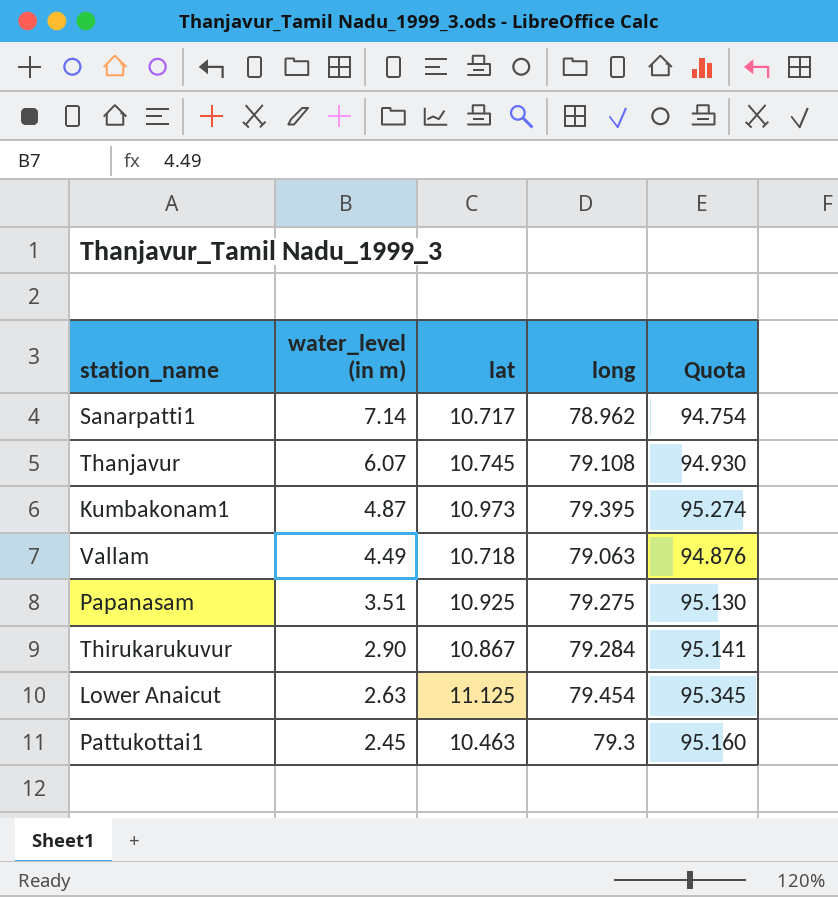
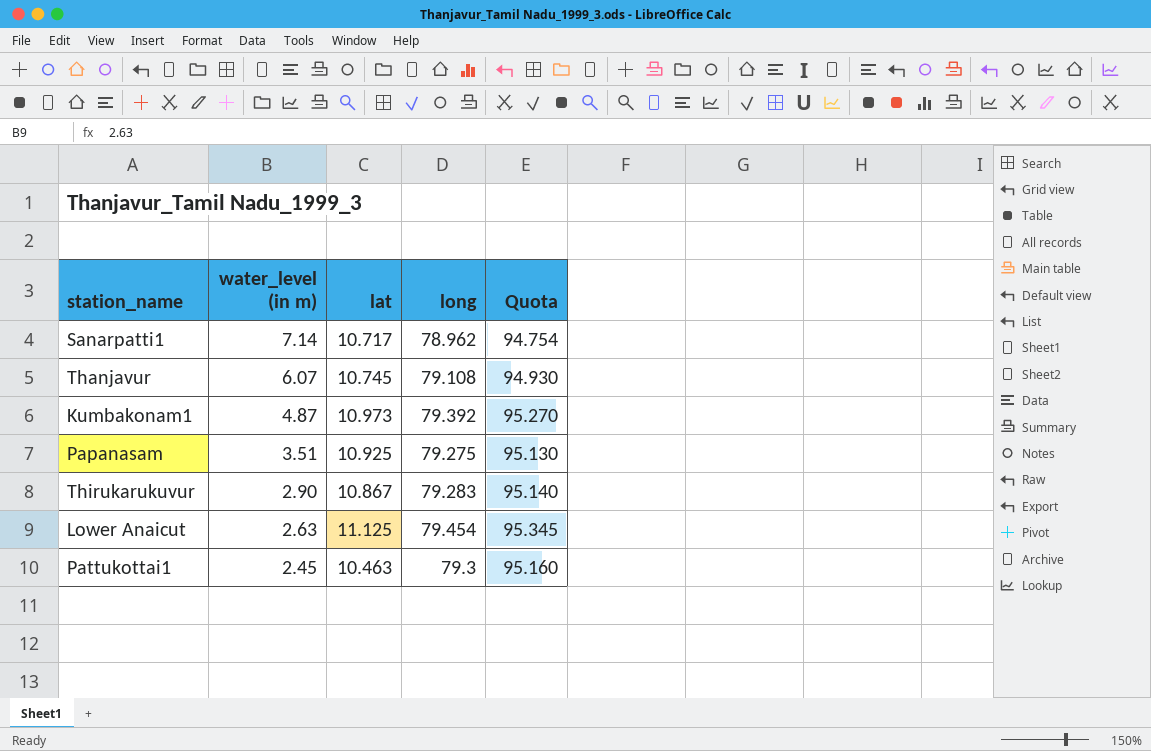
row Vallam: 4.49 | 10.718 | 79.063 | 94.876 -> none
Kumbakonam1 | long: 79.395 -> 79.392
Kumbakonam1 | Quota: 95.274 -> 95.270
Thirukarukuvur | long: 79.284 -> 79.283
Thirukarukuvur | Quota: 95.141 -> 95.140

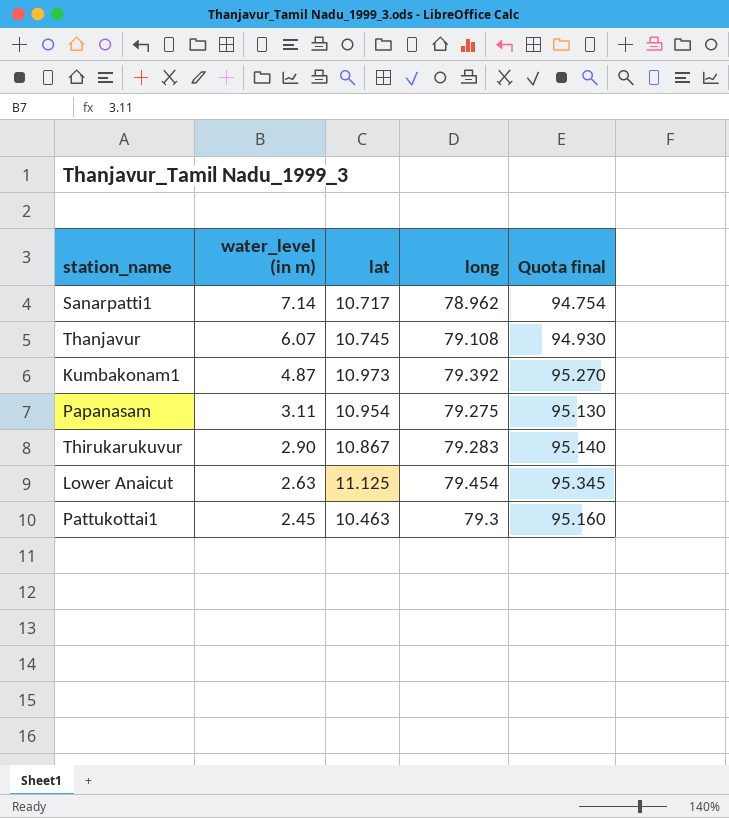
column name: Quota -> Quota final
Papanasam | water_level (in m): 3.51 -> 3.11
Papanasam | lat: 10.925 -> 10.954

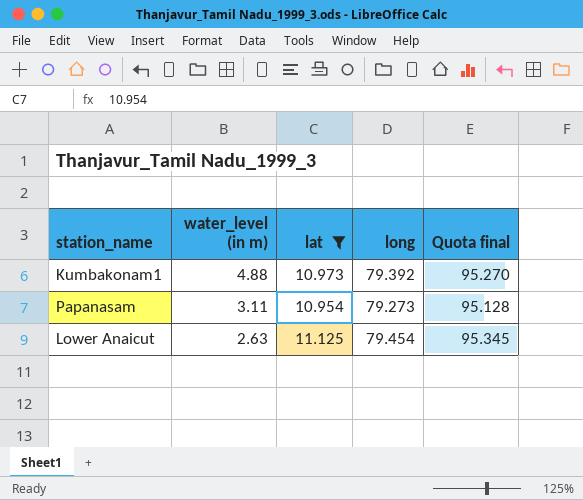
filter: none -> lat >= 10.954
Kumbakonam1 | water_level (in m): 4.87 -> 4.88
Papanasam | long: 79.275 -> 79.273
Papanasam | Quota final: 95.130 -> 95.128

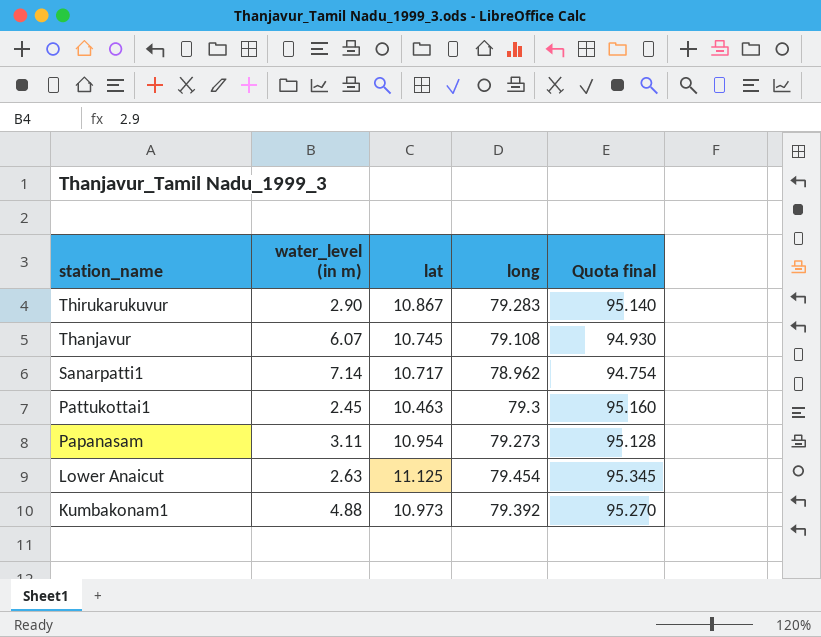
filter: lat >= 10.954 -> none
row order: water_level (in m) descending -> station_name descending

